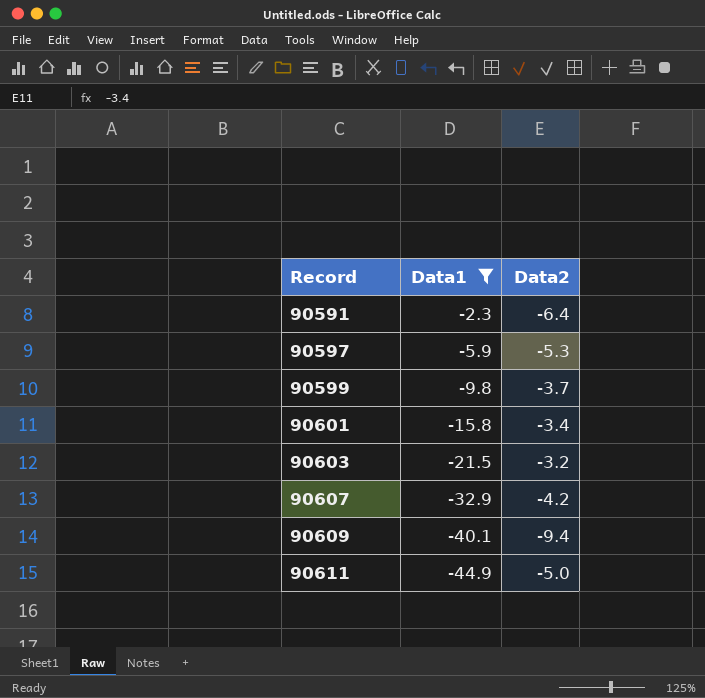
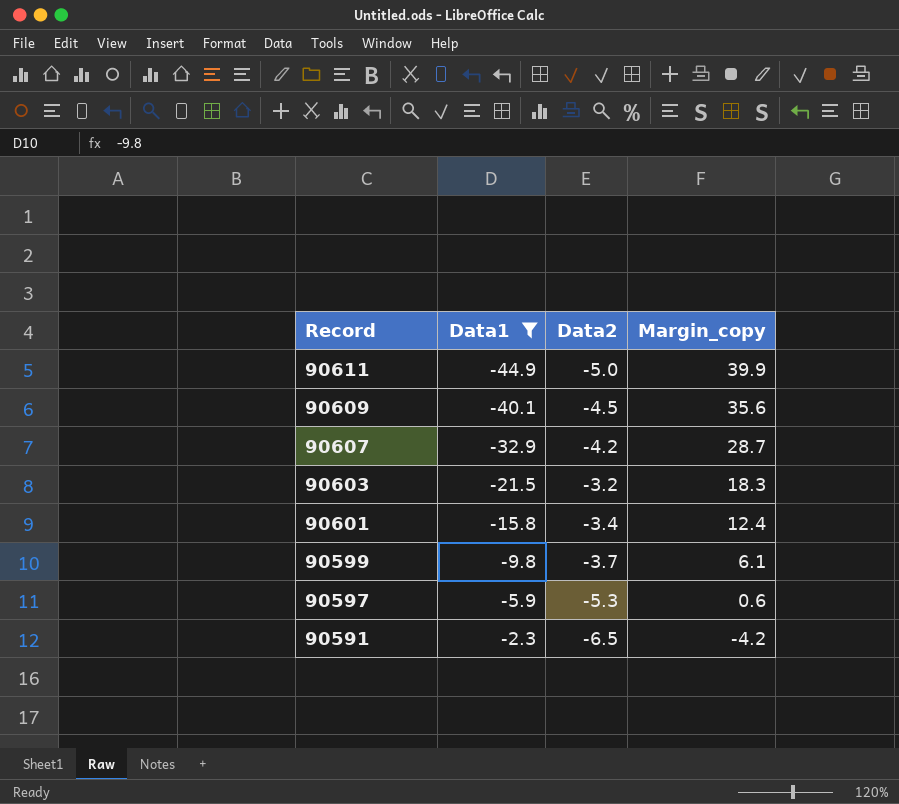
row order: Record ascending -> Record descending
column Margin_copy | formula: none -> [Data2] - [Data1]
90609 | Data2: -9.4 -> -4.5
90591 | Data2: -6.4 -> -6.5

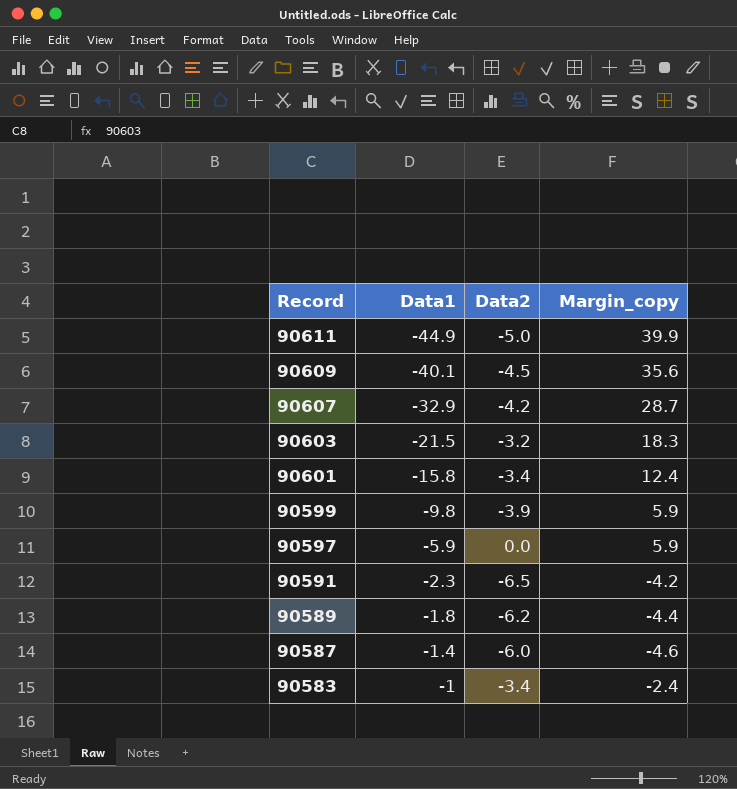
filter: Data1 <= -2.3 -> none
90599 | Data2: -3.7 -> -3.9
90599 | Margin_copy: 6.1 -> 5.9
90597 | Data2: -5.3 -> 0.0
90597 | Margin_copy: 0.6 -> 5.9

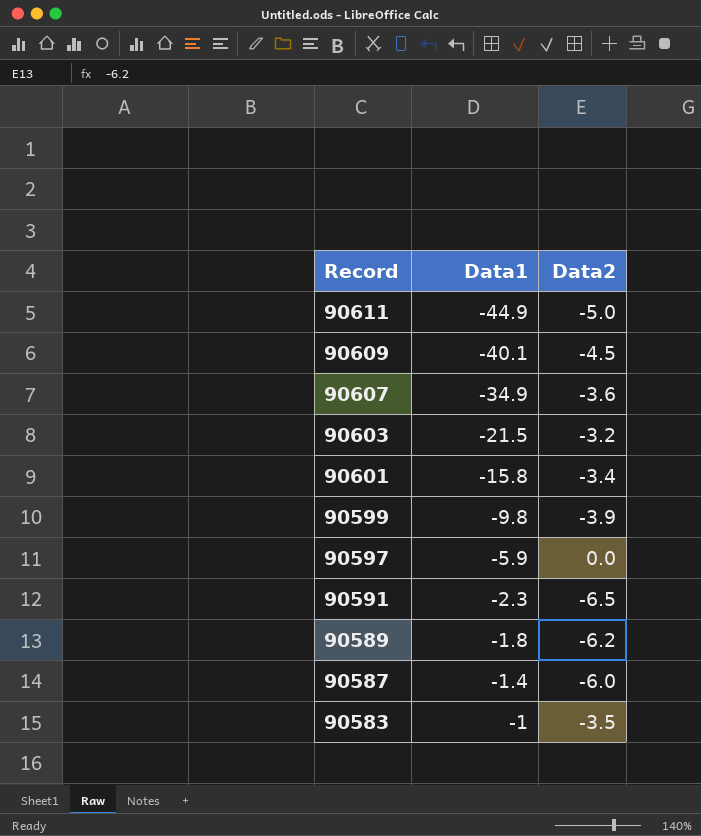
column Margin_copy | formula: [Data2] - [Data1] -> none
90607 | Data1: -32.9 -> -34.9
90607 | Data2: -4.2 -> -3.6
90583 | Data2: -3.4 -> -3.5

